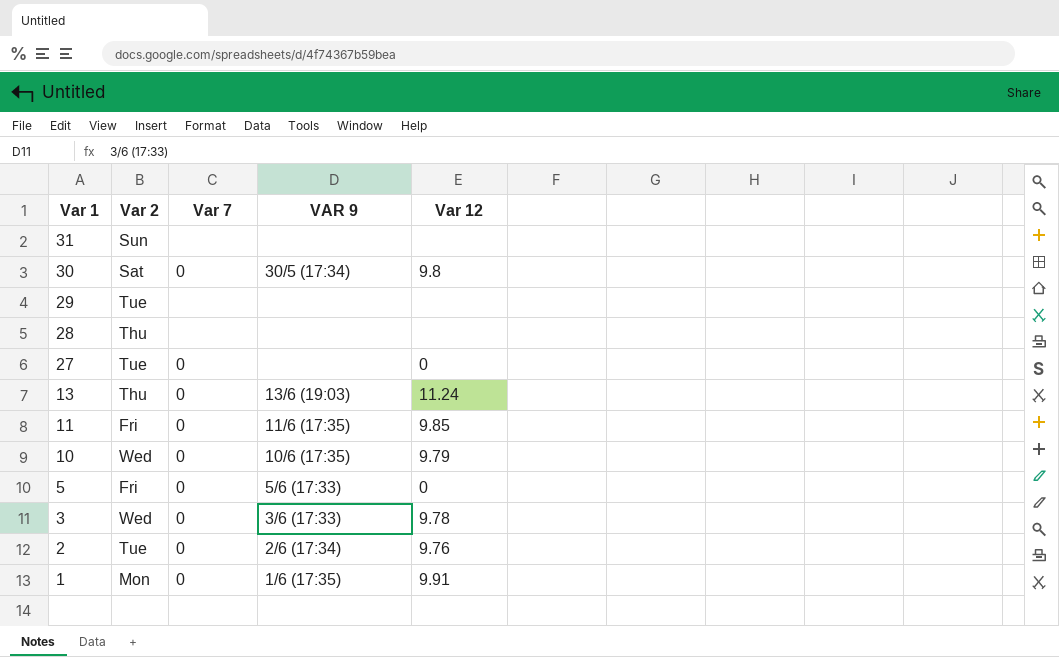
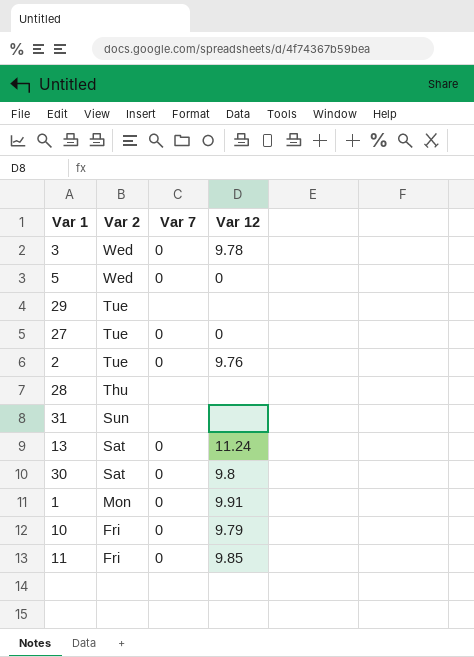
row order: Var 1 descending -> Var 2 descending
column VAR 9 | position: 4 -> none
5 | Var 2: Fri -> Wed
13 | Var 2: Thu -> Sat
10 | Var 2: Wed -> Fri

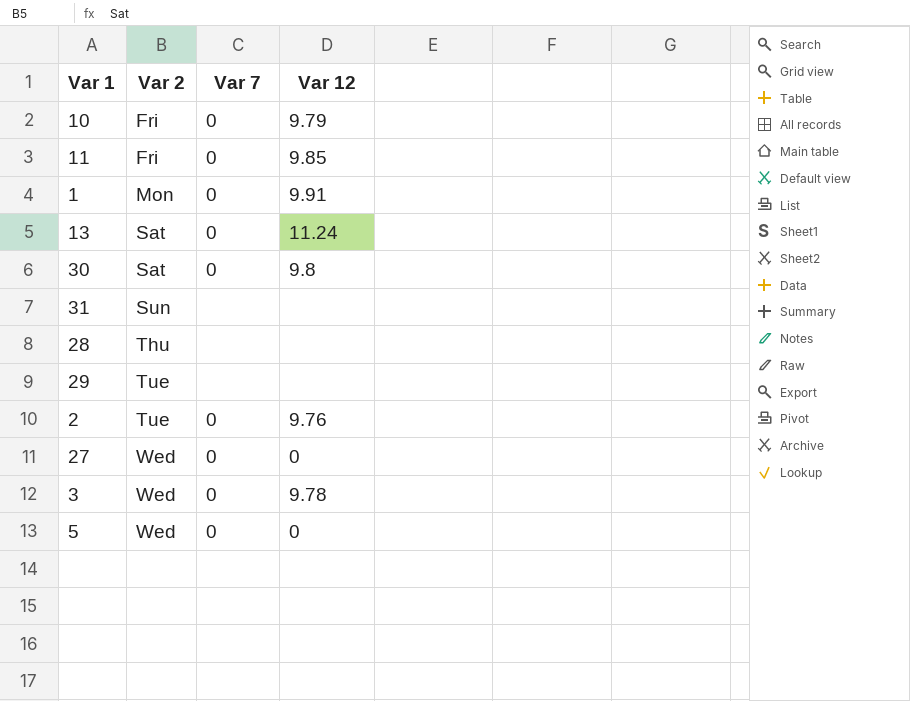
row order: Var 2 descending -> Var 2 ascending
27 | Var 2: Tue -> Wed

